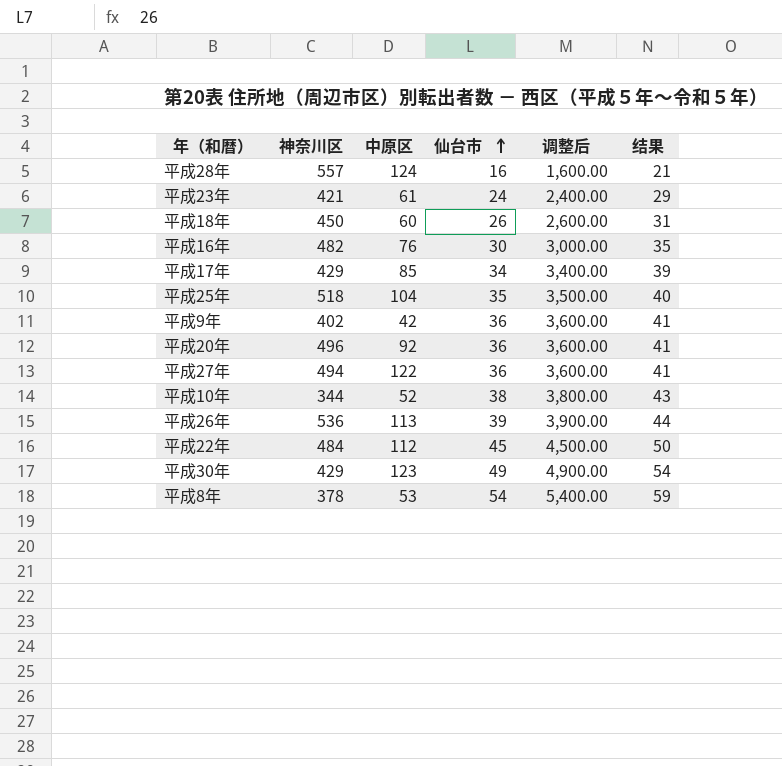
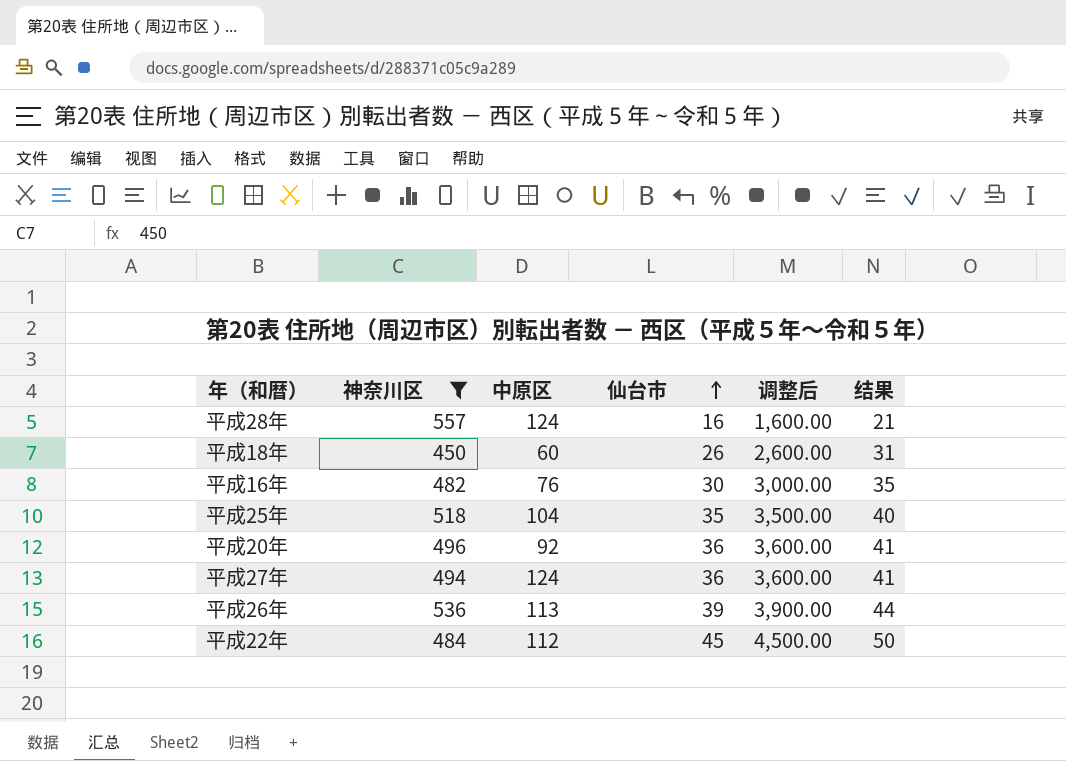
filter: none -> 神奈川区 >= 450
平成27年 | 中原区: 122 -> 124

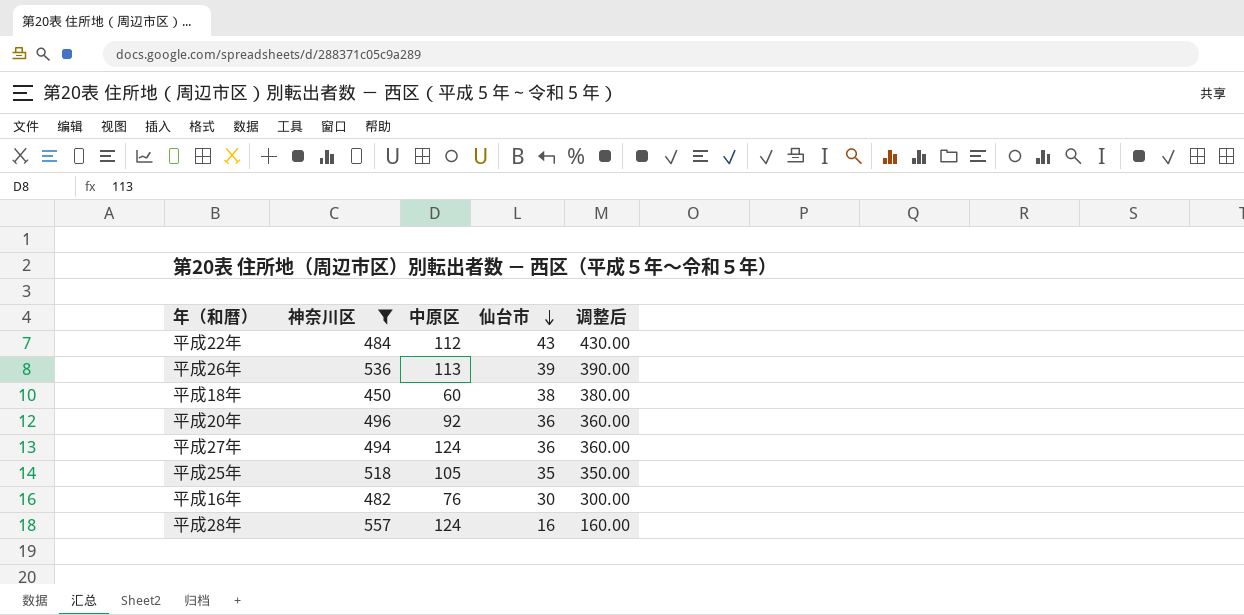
row order: 仙台市 ascending -> 仙台市 descending
column 结果 | formula: [仙台市] + 5 -> none
column 调整后 | formula: [仙台市] * 100 -> [仙台市] * 10
平成22年 | 仙台市: 45 -> 43
平成18年 | 仙台市: 26 -> 38
平成25年 | 中原区: 104 -> 105

